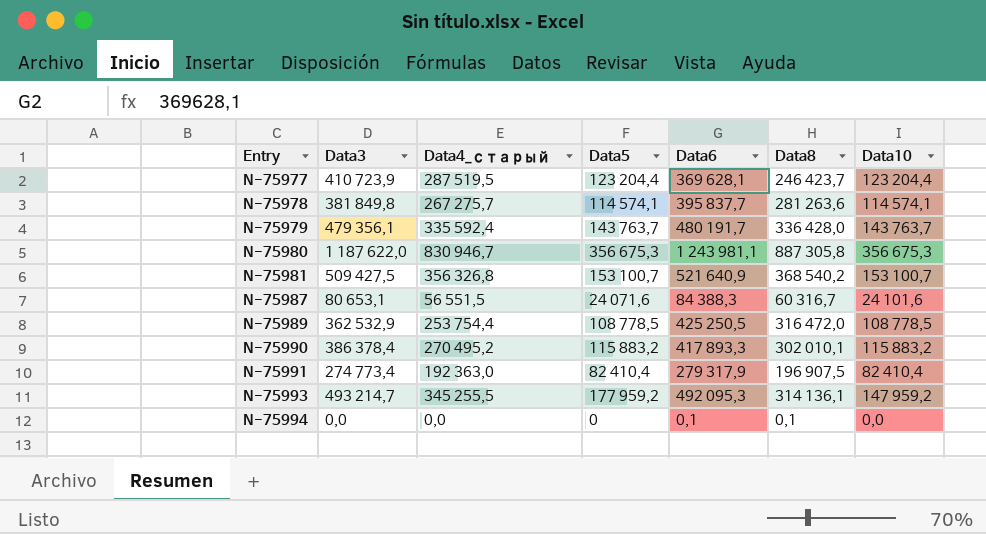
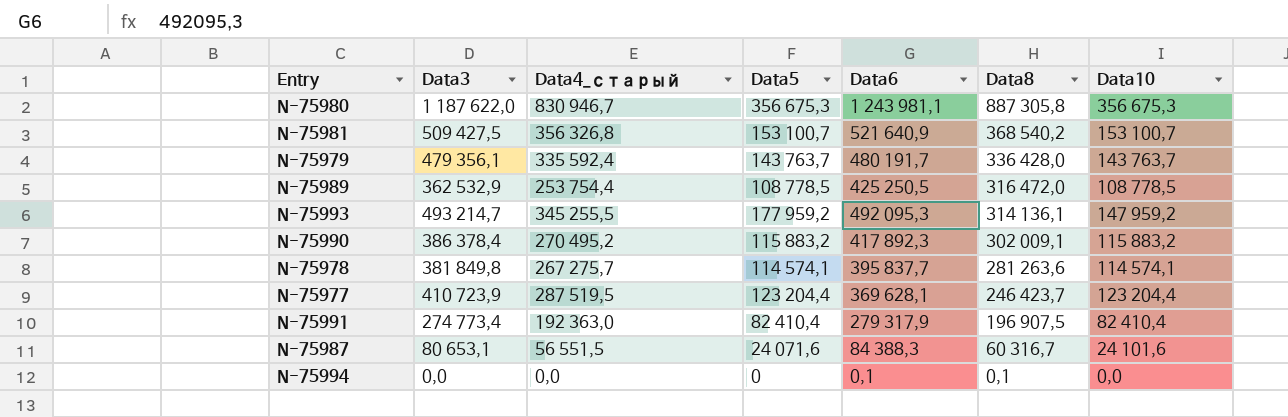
row order: Entry ascending -> Data8 descending
N-75990 | Data6: 417 893,3 -> 417 892,3
N-75990 | Data8: 302 010,1 -> 302 009,1

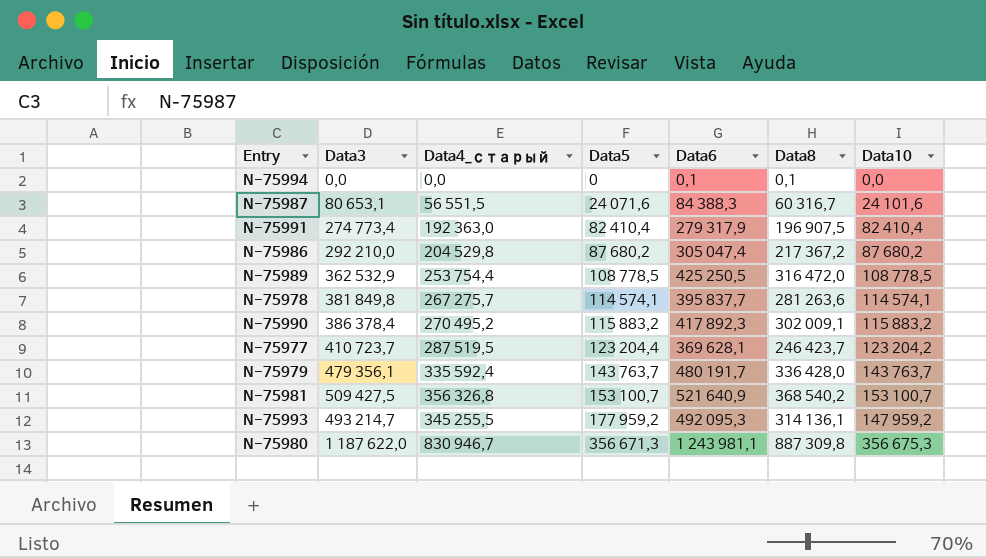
row order: Data8 descending -> Data5 ascending
row N-75986: none -> 292 210,0 | 204 529,8 | 87 680,2 | 305 047,4 | 217 367,2 | 87 680,2
N-75977 | Data3: 410 723,9 -> 410 723,7
N-75977 | Data10: 123 204,4 -> 123 204,2
N-75980 | Data5: 356 675,3 -> 356 671,3
N-75980 | Data8: 887 305,8 -> 887 309,8

